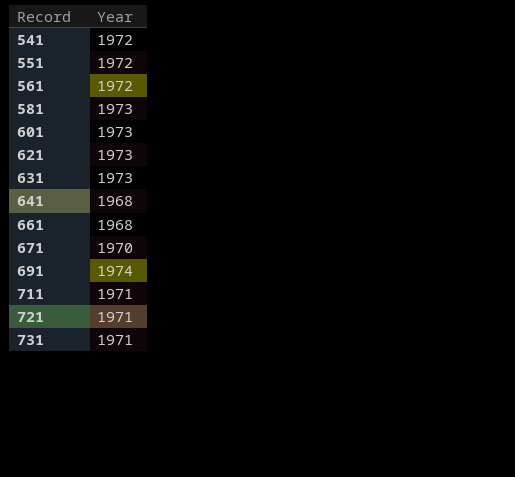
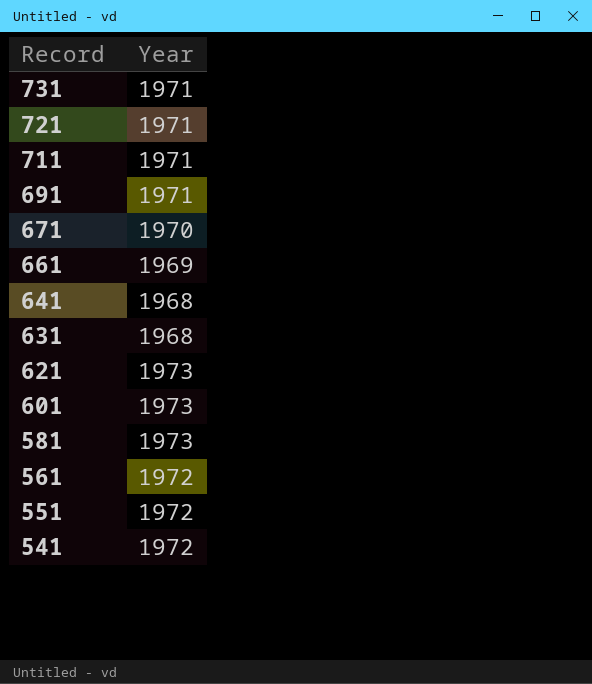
row order: Record ascending -> Record descending
691 | Year: 1974 -> 1971
661 | Year: 1968 -> 1969
631 | Year: 1973 -> 1968

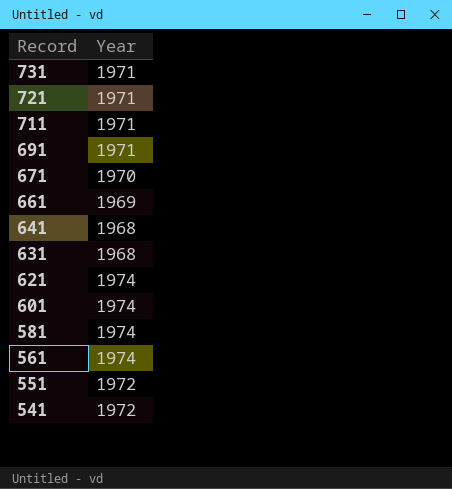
621 | Year: 1973 -> 1974
601 | Year: 1973 -> 1974
581 | Year: 1973 -> 1974
561 | Year: 1972 -> 1974

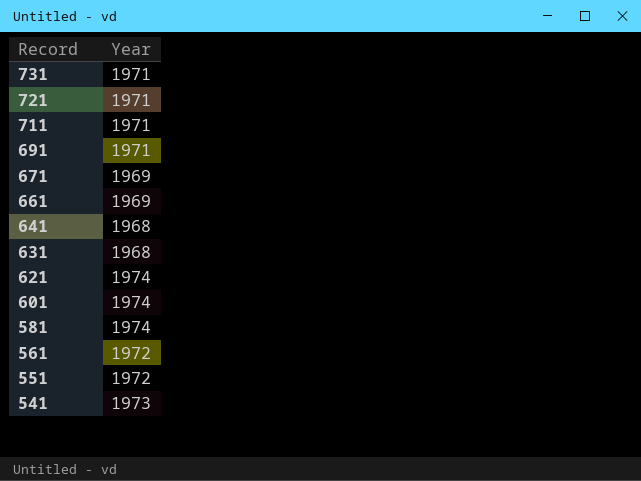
671 | Year: 1970 -> 1969
561 | Year: 1974 -> 1972
541 | Year: 1972 -> 1973

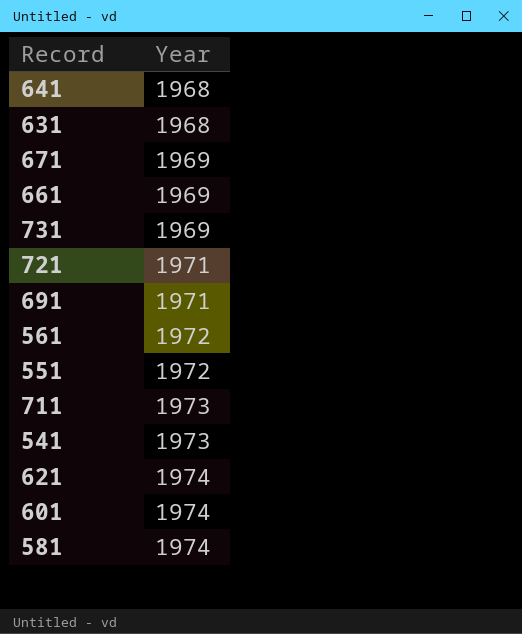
row order: Record descending -> Year ascending
731 | Year: 1971 -> 1969
711 | Year: 1971 -> 1973

